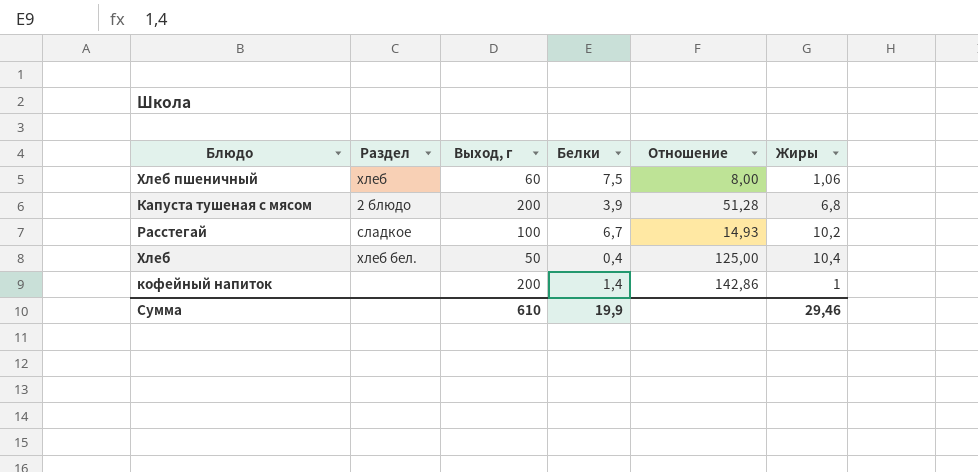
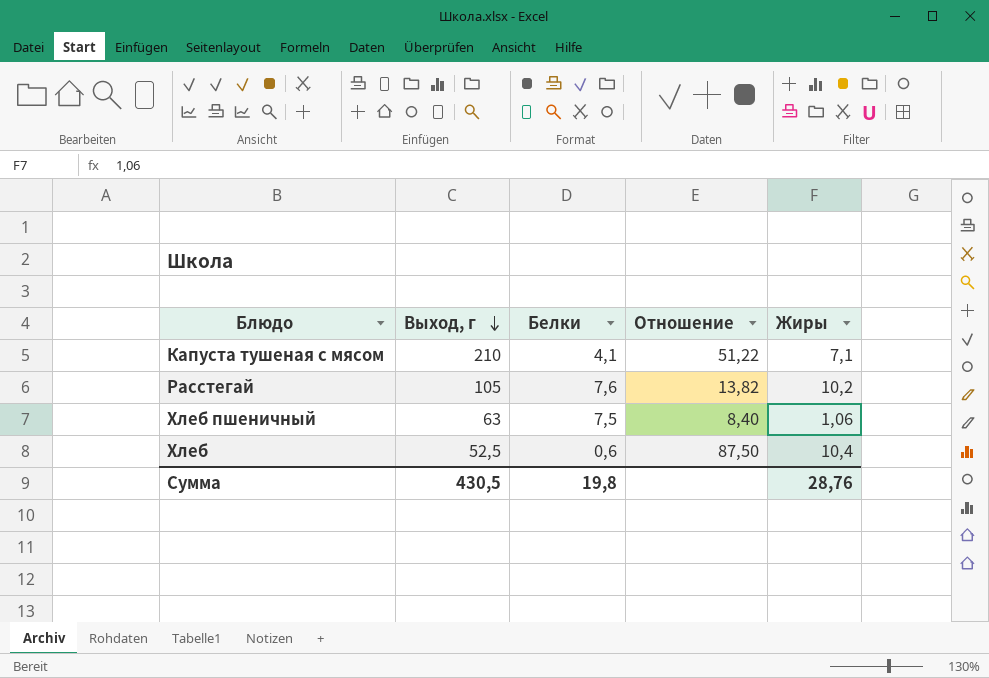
row order: none -> Выход, г descending
column Раздел | position: 2 -> none
row кофейный напиток: none | 200 | 1,4 | 142,86 | 1 -> none
Капуста тушеная с мясом | Выход, г: 200 -> 210
Капуста тушеная с мясом | Белки: 3,9 -> 4,1
Капуста тушеная с мясом | Отношение: 51,28 -> 51,22
Капуста тушеная с мясом | Жиры: 6,8 -> 7,1
Расстегай | Выход, г: 100 -> 105
Расстегай | Белки: 6,7 -> 7,6
Расстегай | Отношение: 14,93 -> 13,82
Хлеб пшеничный | Выход, г: 60 -> 63
Хлеб пшеничный | Отношение: 8,00 -> 8,40
Хлеб | Выход, г: 50 -> 52,5
Хлеб | Белки: 0,4 -> 0,6
Хлеб | Отношение: 125,00 -> 87,50
Сумма | Выход, г: 610 -> 430,5
Сумма | Белки: 19,9 -> 19,8
Сумма | Жиры: 29,46 -> 28,76

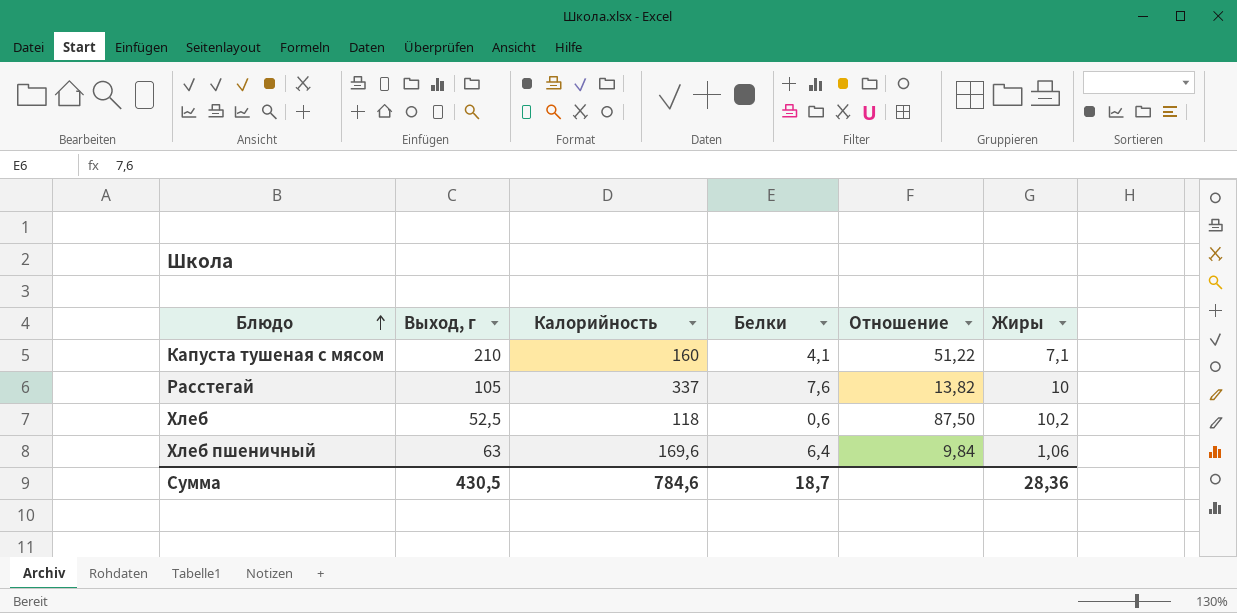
row order: Выход, г descending -> Блюдо ascending
column Калорийность | position: none -> 3
Расстегай | Жиры: 10,2 -> 10
Хлеб | Жиры: 10,4 -> 10,2
Хлеб пшеничный | Белки: 7,5 -> 6,4
Хлеб пшеничный | Отношение: 8,40 -> 9,84
Сумма | Белки: 19,8 -> 18,7
Сумма | Жиры: 28,76 -> 28,36

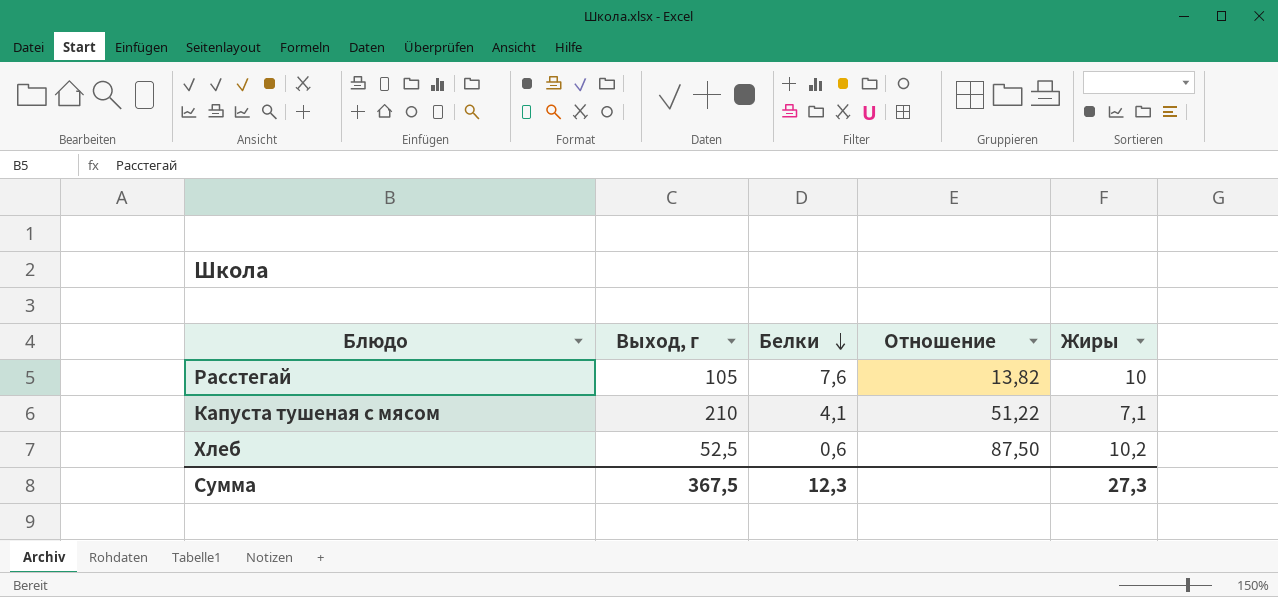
row order: Блюдо ascending -> Белки descending
column Калорийность | position: 3 -> none
row Хлеб пшеничный: 63 | 169,6 | 6,4 | 9,84 | 1,06 -> none
Сумма | Выход, г: 430,5 -> 367,5
Сумма | Белки: 18,7 -> 12,3
Сумма | Жиры: 28,36 -> 27,3

